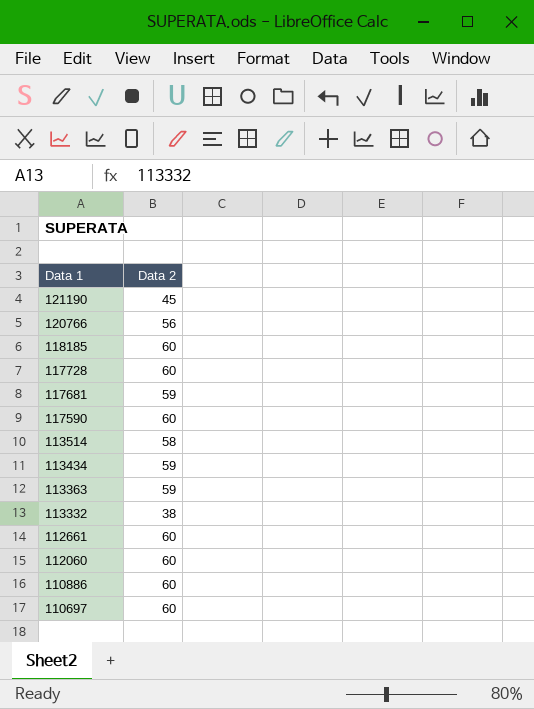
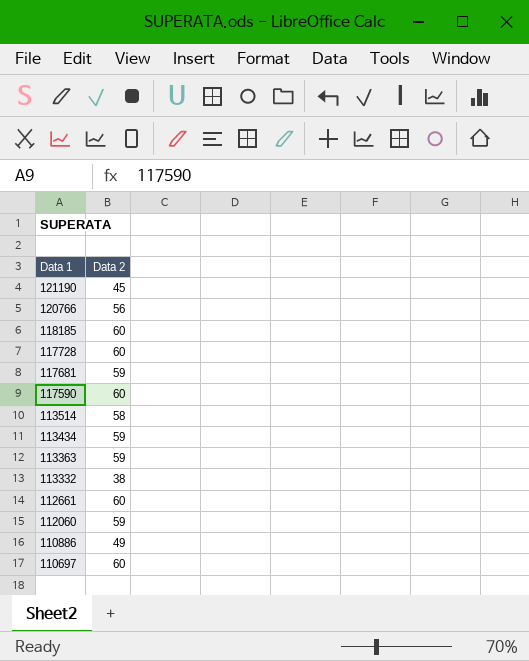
112060 | Data 2: 60 -> 59
110886 | Data 2: 60 -> 49

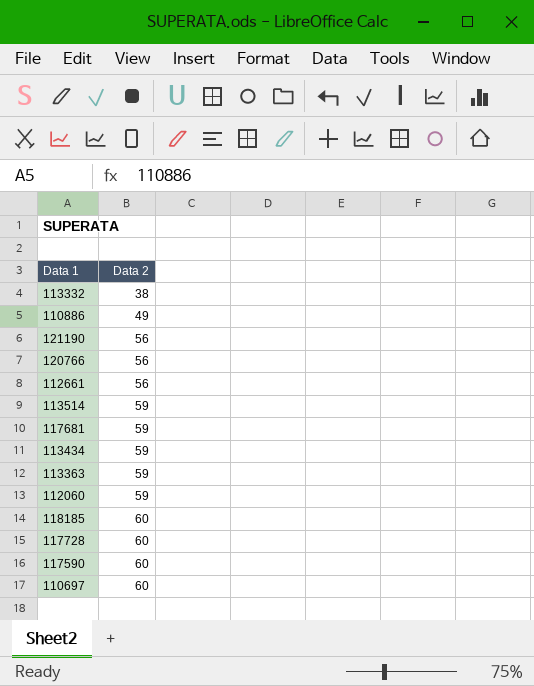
row order: Data 1 descending -> Data 2 ascending
121190 | Data 2: 45 -> 56
112661 | Data 2: 60 -> 56
113514 | Data 2: 58 -> 59

